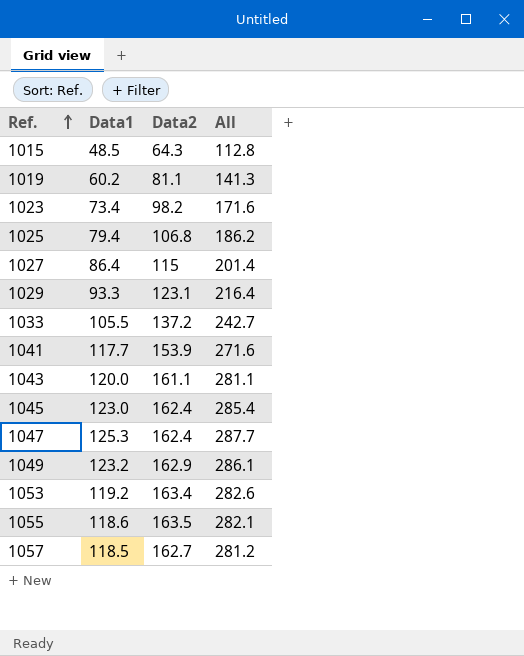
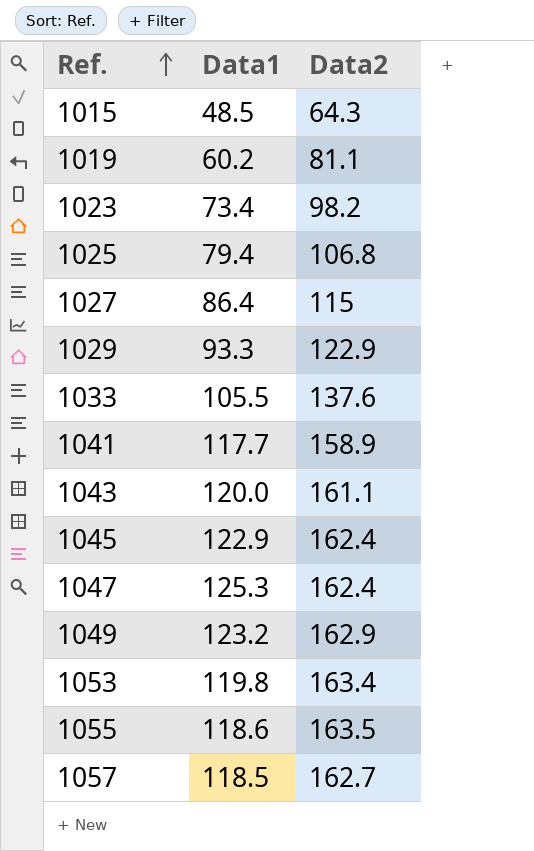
column All | formula: [Data1] + [Data2] -> none
1029 | Data2: 123.1 -> 122.9
1033 | Data2: 137.2 -> 137.6
1041 | Data2: 153.9 -> 158.9
1045 | Data1: 123.0 -> 122.9
1053 | Data1: 119.2 -> 119.8

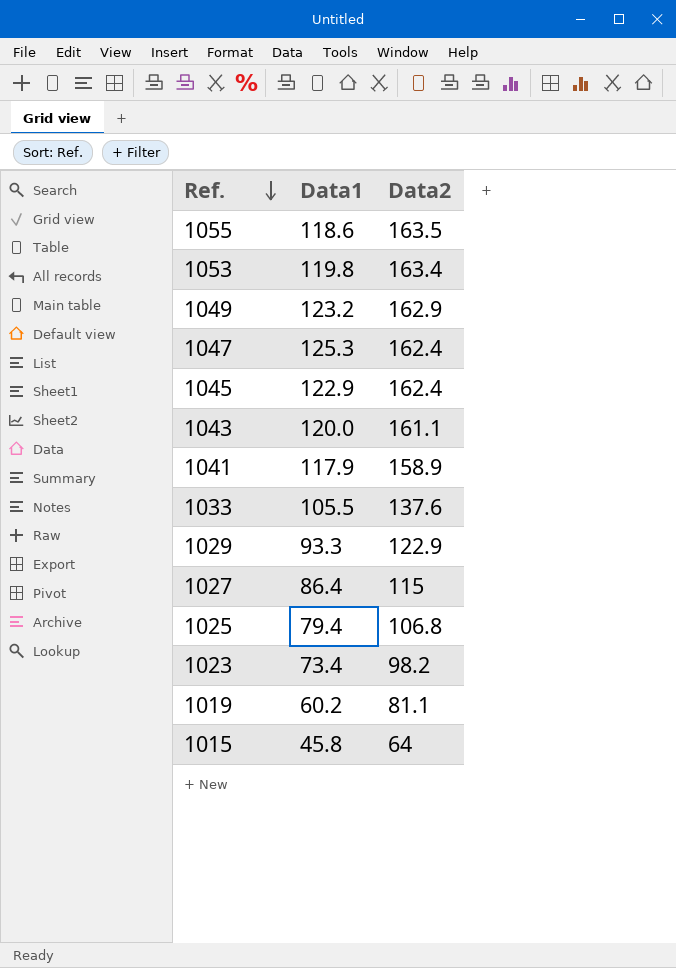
row order: Ref. ascending -> Ref. descending
row 1057: 118.5 | 162.7 -> none
1041 | Data1: 117.7 -> 117.9
1015 | Data1: 48.5 -> 45.8
1015 | Data2: 64.3 -> 64

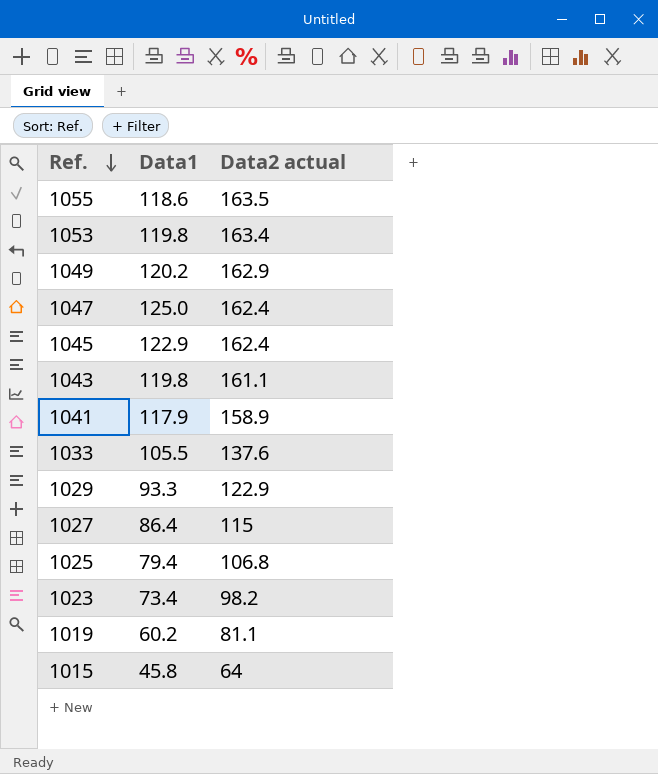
column name: Data2 -> Data2 actual
1049 | Data1: 123.2 -> 120.2
1047 | Data1: 125.3 -> 125.0
1043 | Data1: 120.0 -> 119.8

